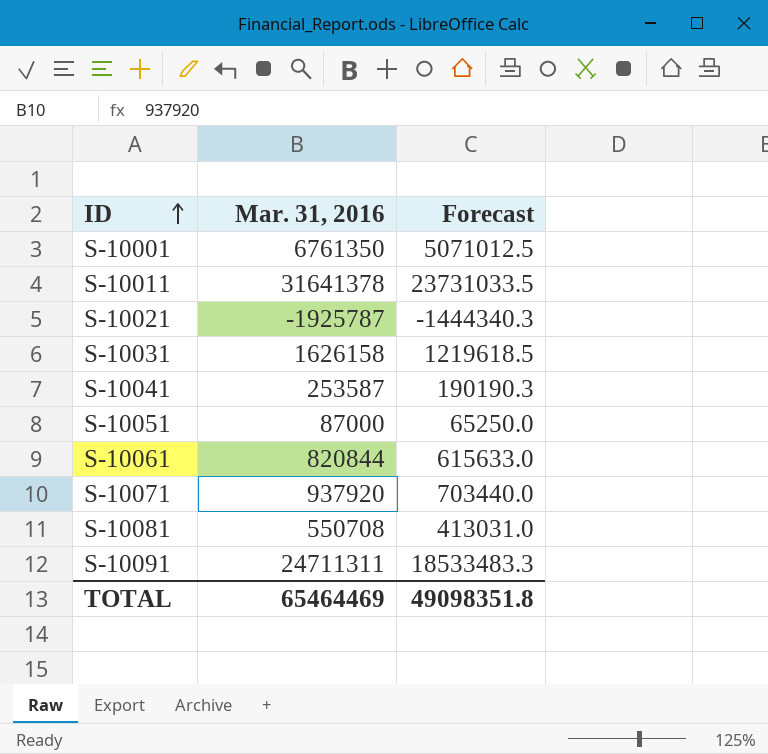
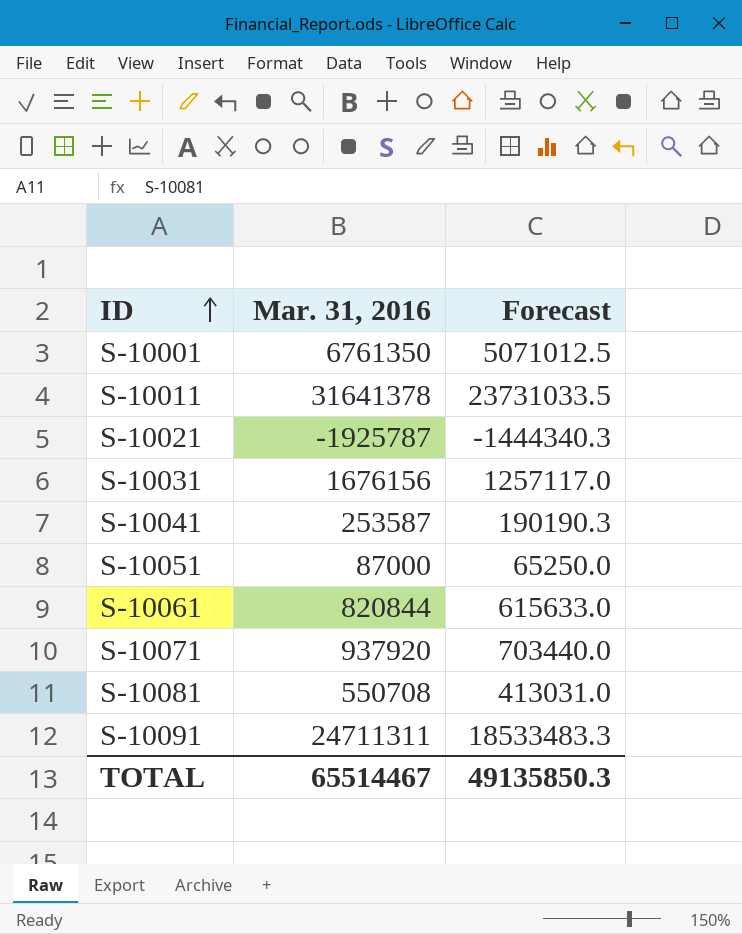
S-10031 | Mar. 31, 2016: 1626158 -> 1676156
S-10031 | Forecast: 1219618.5 -> 1257117.0
TOTAL | Mar. 31, 2016: 65464469 -> 65514467
TOTAL | Forecast: 49098351.8 -> 49135850.3

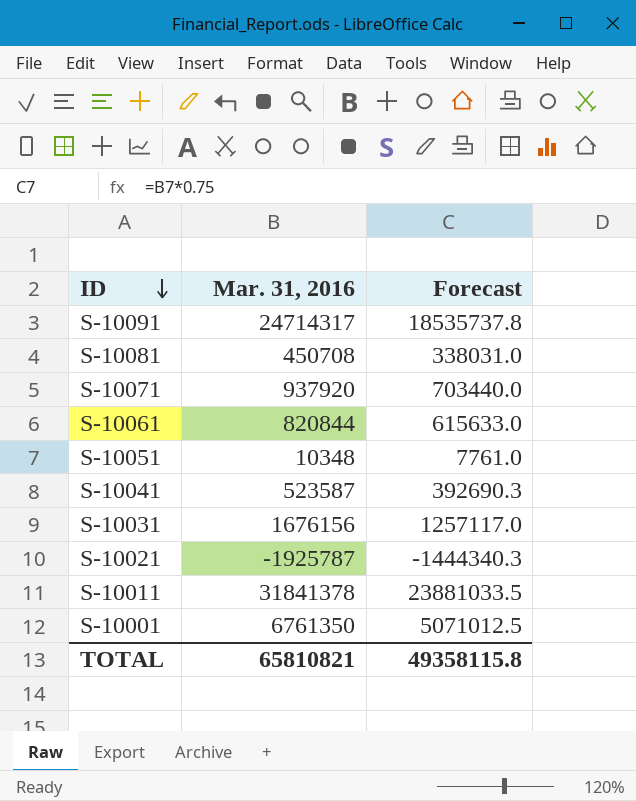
row order: ID ascending -> ID descending
S-10091 | Mar. 31, 2016: 24711311 -> 24714317
S-10091 | Forecast: 18533483.3 -> 18535737.8
S-10081 | Mar. 31, 2016: 550708 -> 450708
S-10081 | Forecast: 413031.0 -> 338031.0
S-10051 | Mar. 31, 2016: 87000 -> 10348
S-10051 | Forecast: 65250.0 -> 7761.0
S-10041 | Mar. 31, 2016: 253587 -> 523587
S-10041 | Forecast: 190190.3 -> 392690.3
S-10011 | Mar. 31, 2016: 31641378 -> 31841378
S-10011 | Forecast: 23731033.5 -> 23881033.5
TOTAL | Mar. 31, 2016: 65514467 -> 65810821
TOTAL | Forecast: 49135850.3 -> 49358115.8

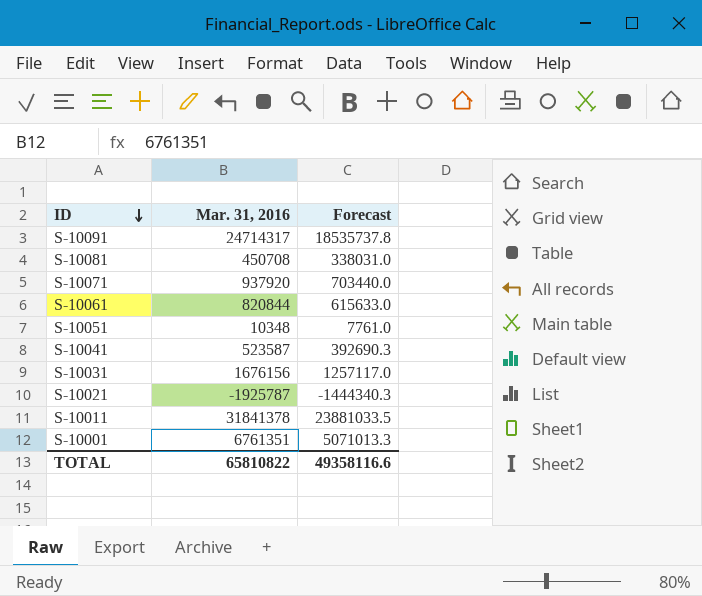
S-10001 | Mar. 31, 2016: 6761350 -> 6761351
S-10001 | Forecast: 5071012.5 -> 5071013.3
TOTAL | Mar. 31, 2016: 65810821 -> 65810822
TOTAL | Forecast: 49358115.8 -> 49358116.6

